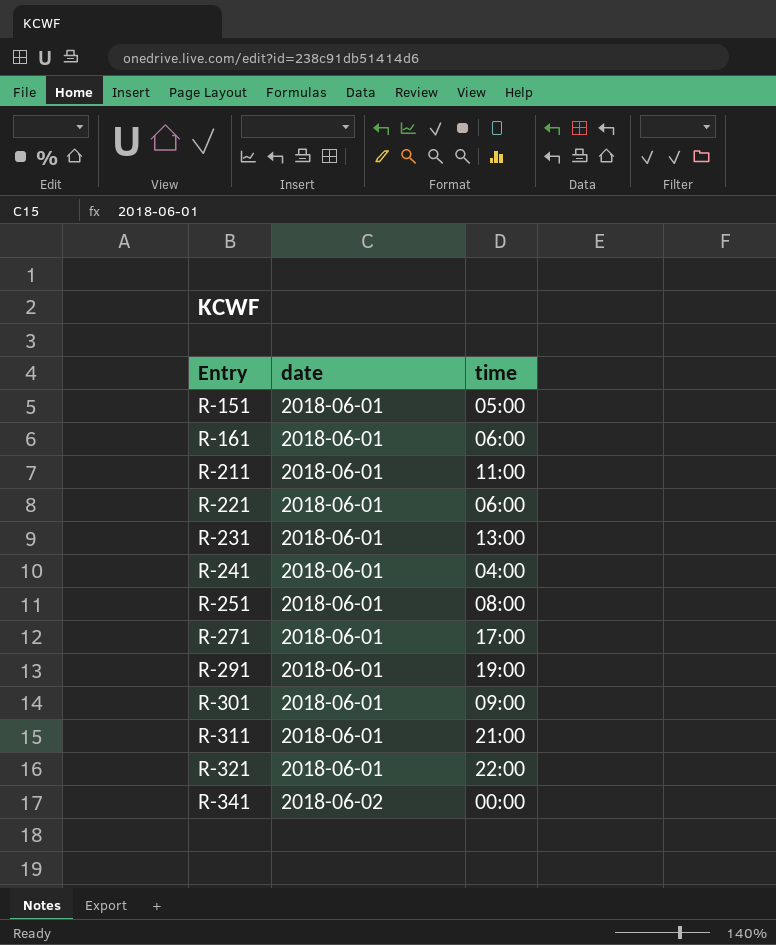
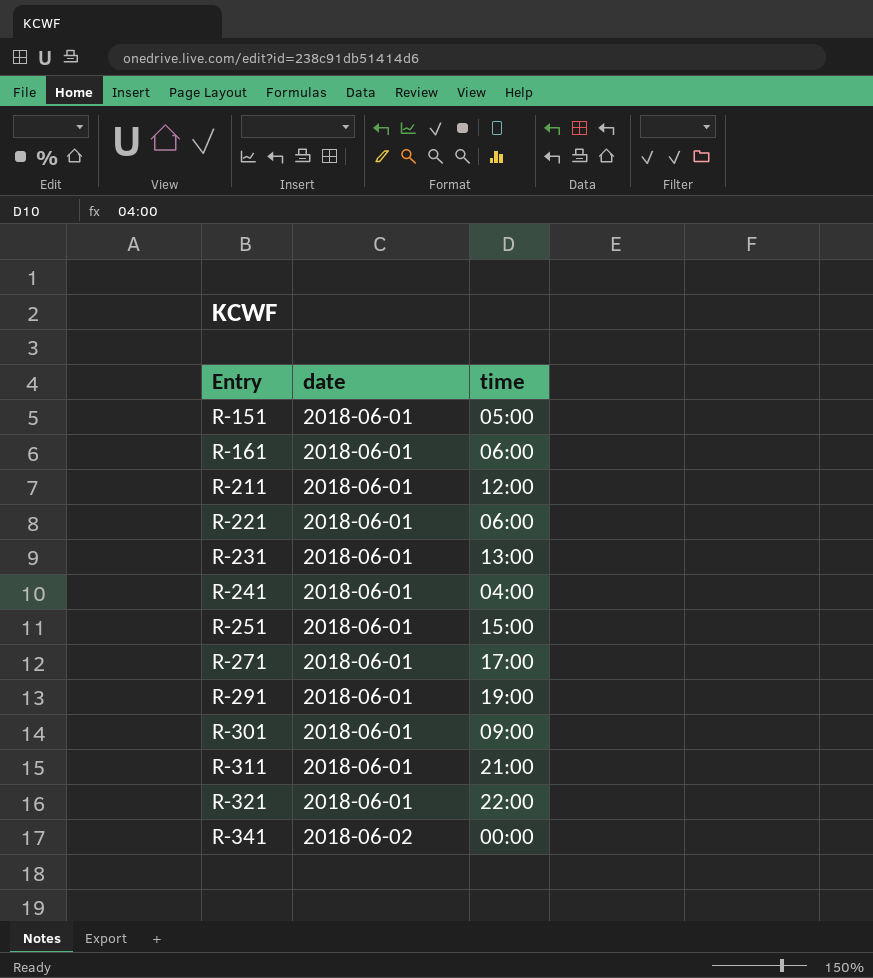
R-211 | time: 11:00 -> 12:00
R-251 | time: 08:00 -> 15:00

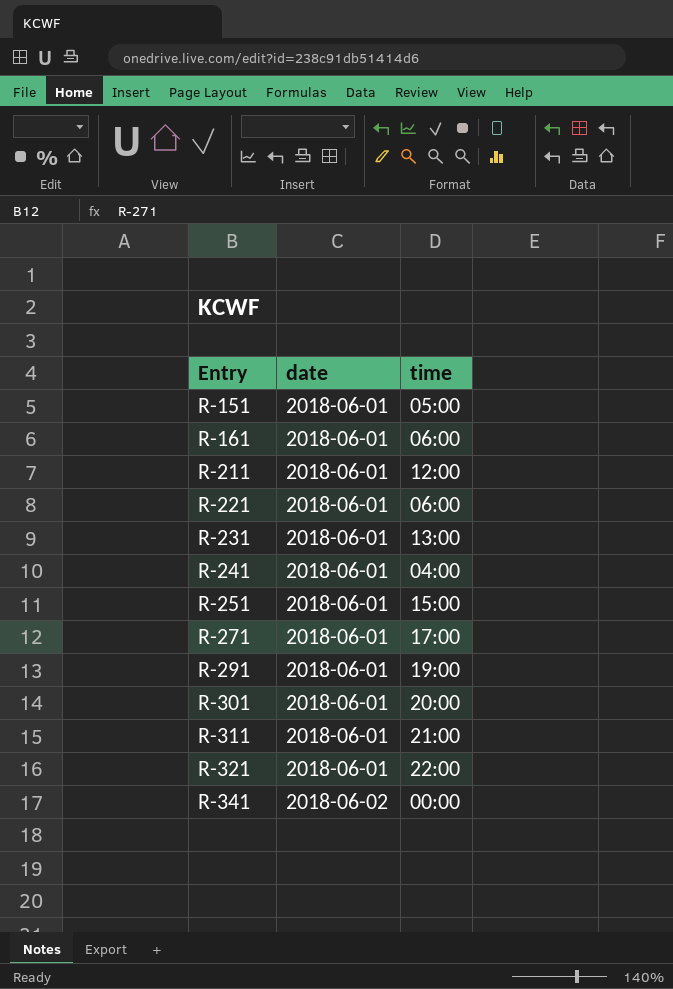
R-301 | time: 09:00 -> 20:00

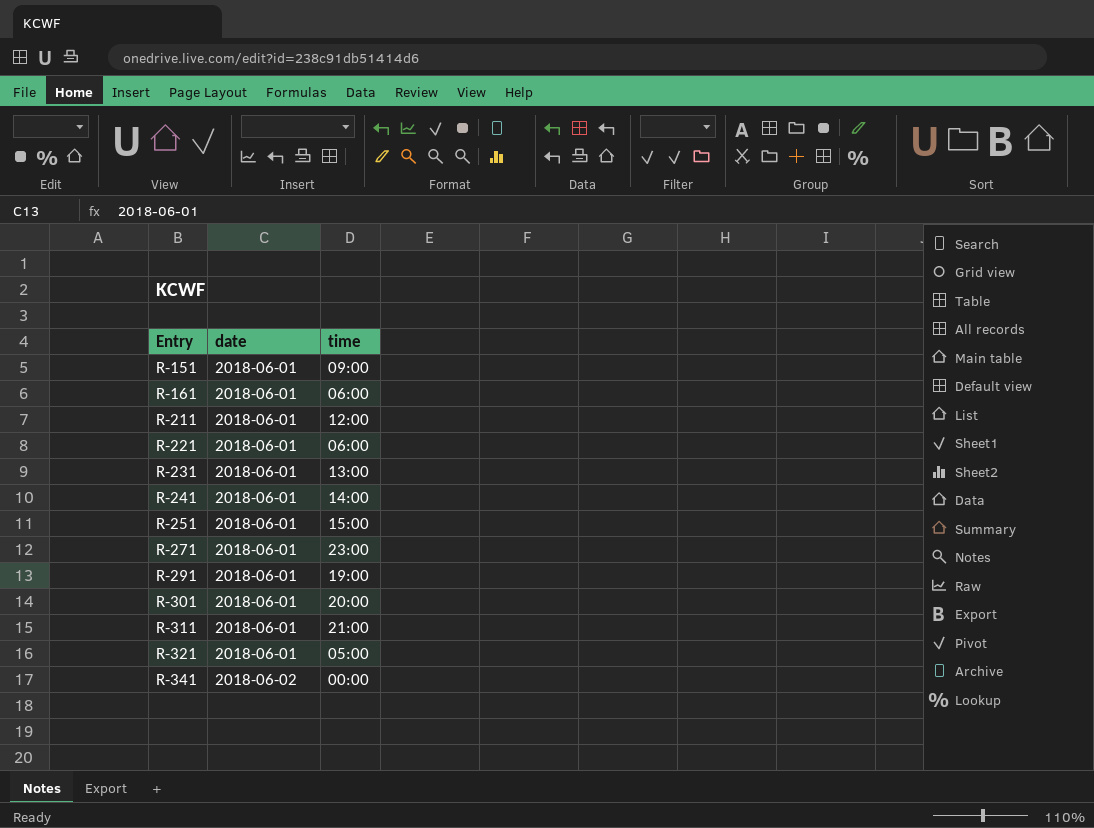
R-151 | time: 05:00 -> 09:00
R-241 | time: 04:00 -> 14:00
R-271 | time: 17:00 -> 23:00
R-321 | time: 22:00 -> 05:00

